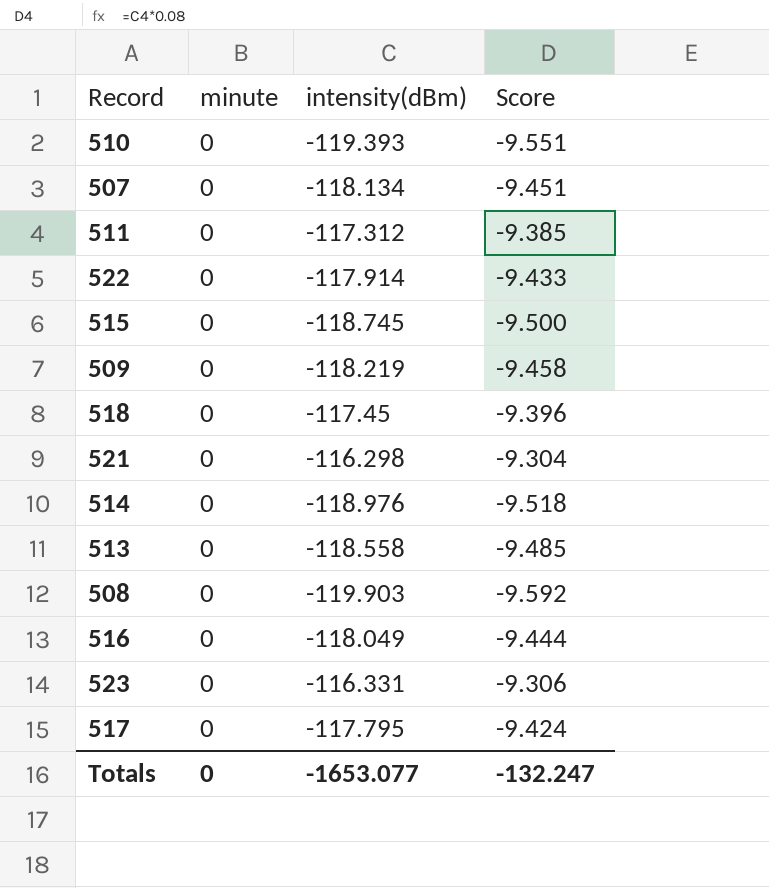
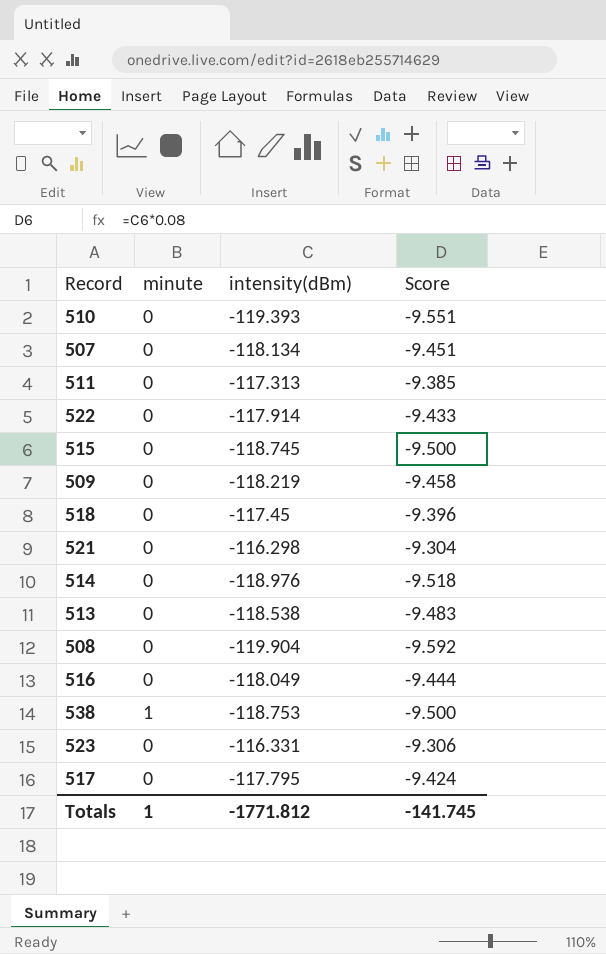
511 | intensity(dBm): -117.312 -> -117.313
513 | intensity(dBm): -118.558 -> -118.538
513 | Score: -9.485 -> -9.483
508 | intensity(dBm): -119.903 -> -119.904
row 538: none -> 1 | -118.753 | -9.500
Totals | minute: 0 -> 1
Totals | intensity(dBm): -1653.077 -> -1771.812
Totals | Score: -132.247 -> -141.745

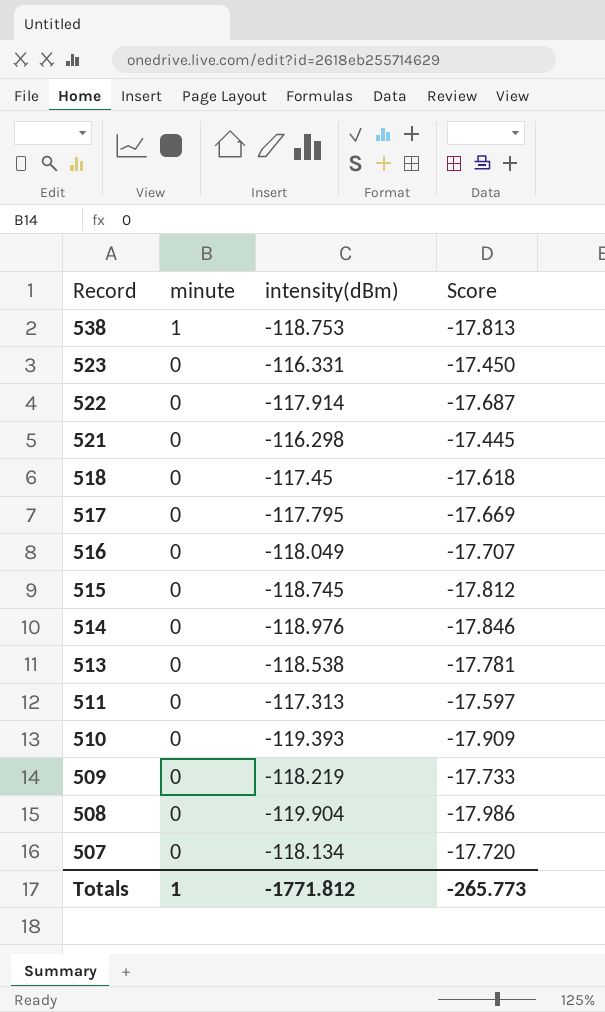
row order: none -> Record descending
column Score | formula: [intensity(dBm)] * 0.08 -> [intensity(dBm)] * 0.15
Totals | Score: -141.745 -> -265.773

